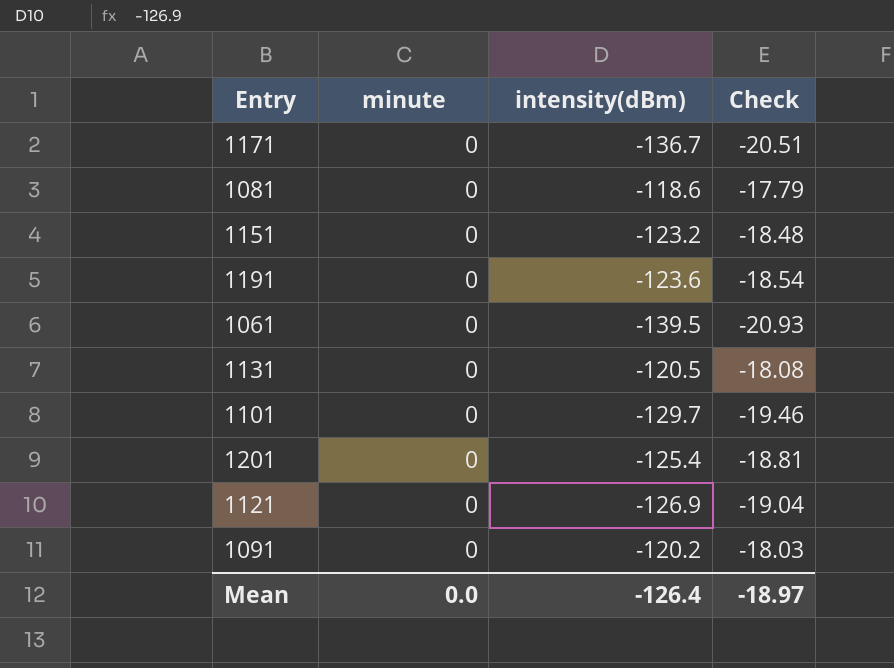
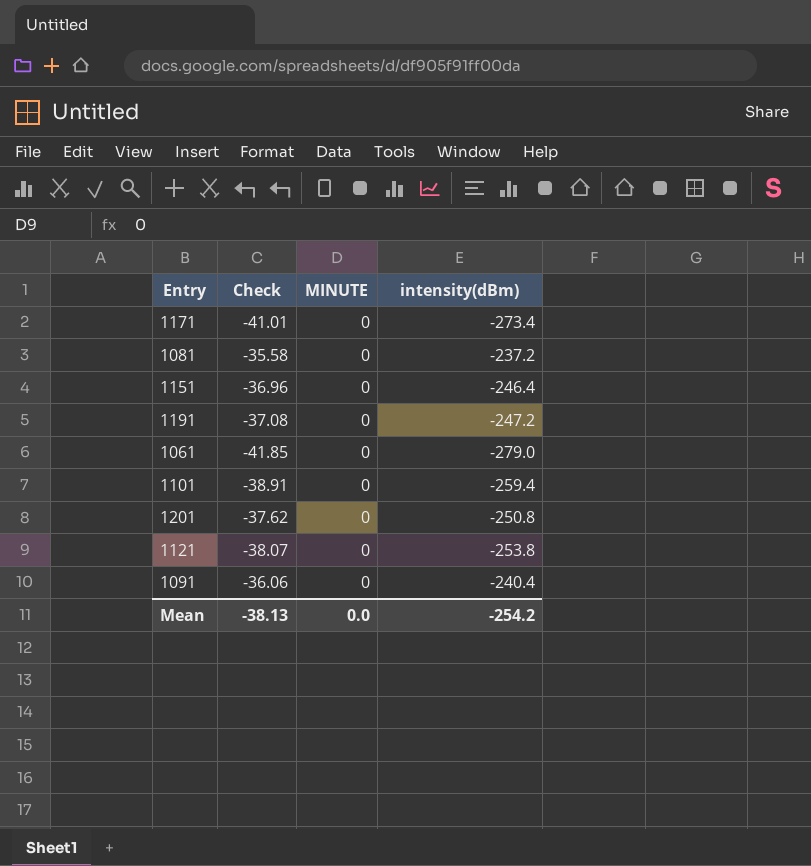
column Check | position: 4 -> 2
column name: minute -> MINUTE
row 1131: 0 | -120.5 | -18.08 -> none
1171 | Check: -20.51 -> -41.01
1171 | intensity(dBm): -136.7 -> -273.4
1081 | Check: -17.79 -> -35.58
1081 | intensity(dBm): -118.6 -> -237.2
1151 | Check: -18.48 -> -36.96
1151 | intensity(dBm): -123.2 -> -246.4
1191 | Check: -18.54 -> -37.08
1191 | intensity(dBm): -123.6 -> -247.2
1061 | Check: -20.93 -> -41.85
1061 | intensity(dBm): -139.5 -> -279.0
1101 | Check: -19.46 -> -38.91
1101 | intensity(dBm): -129.7 -> -259.4
1201 | Check: -18.81 -> -37.62
1201 | intensity(dBm): -125.4 -> -250.8
1121 | Check: -19.04 -> -38.07
1121 | intensity(dBm): -126.9 -> -253.8
1091 | Check: -18.03 -> -36.06
1091 | intensity(dBm): -120.2 -> -240.4
Mean | Check: -18.97 -> -38.13
Mean | intensity(dBm): -126.4 -> -254.2

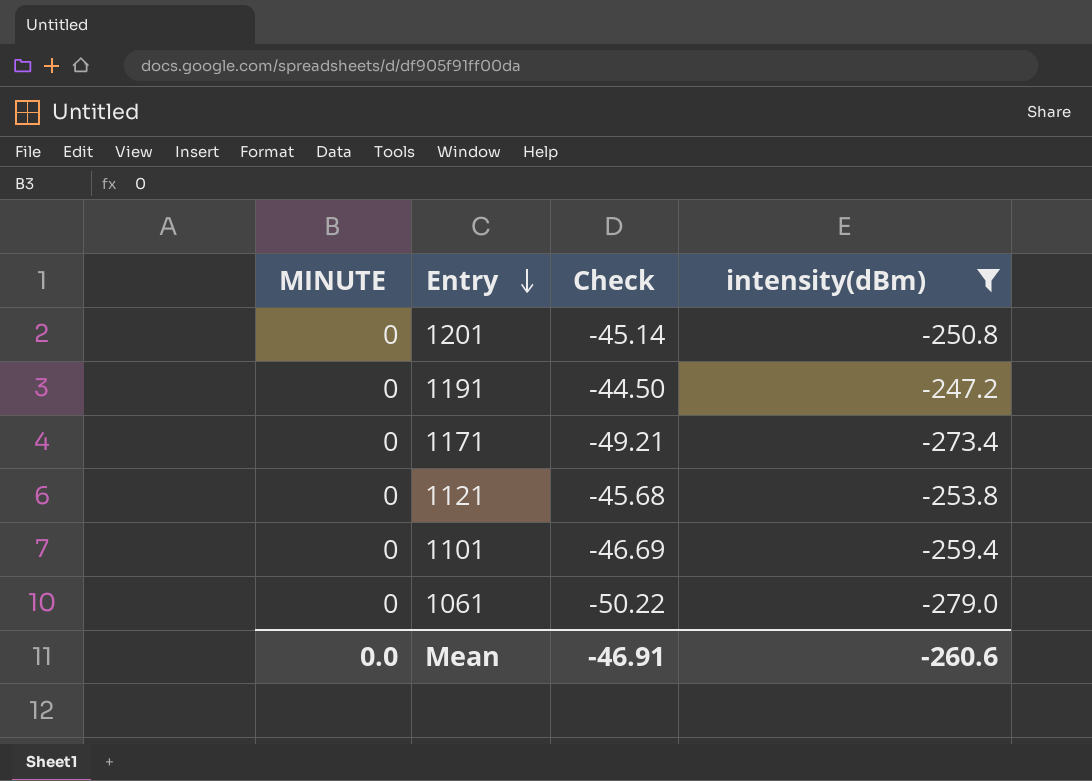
filter: none -> intensity(dBm) <= -247.2
row order: none -> Entry descending
column MINUTE | position: 3 -> 1
column Check | formula: [intensity(dBm)] * 0.15 -> [intensity(dBm)] * 0.18
Mean | Check: -38.13 -> -46.91
Mean | intensity(dBm): -254.2 -> -260.6

